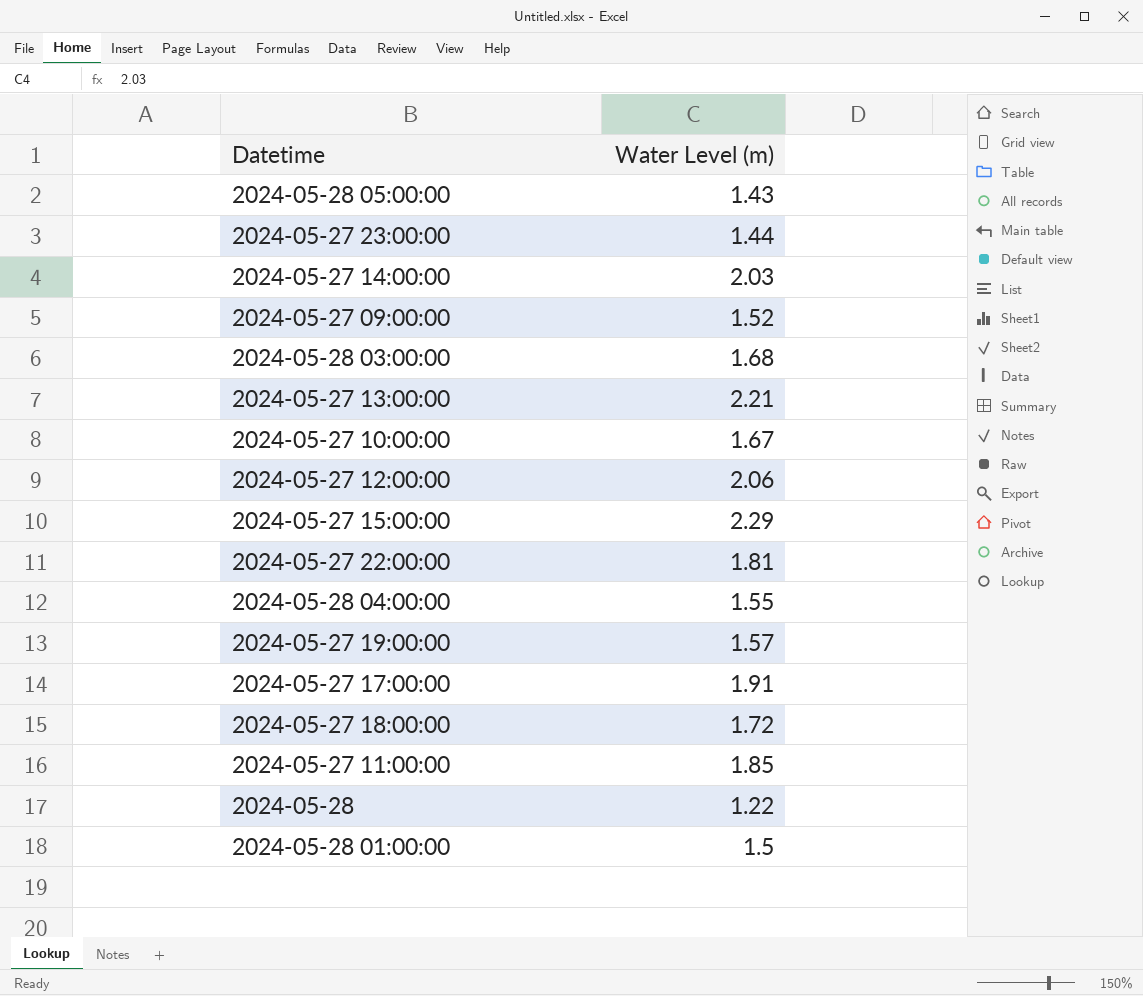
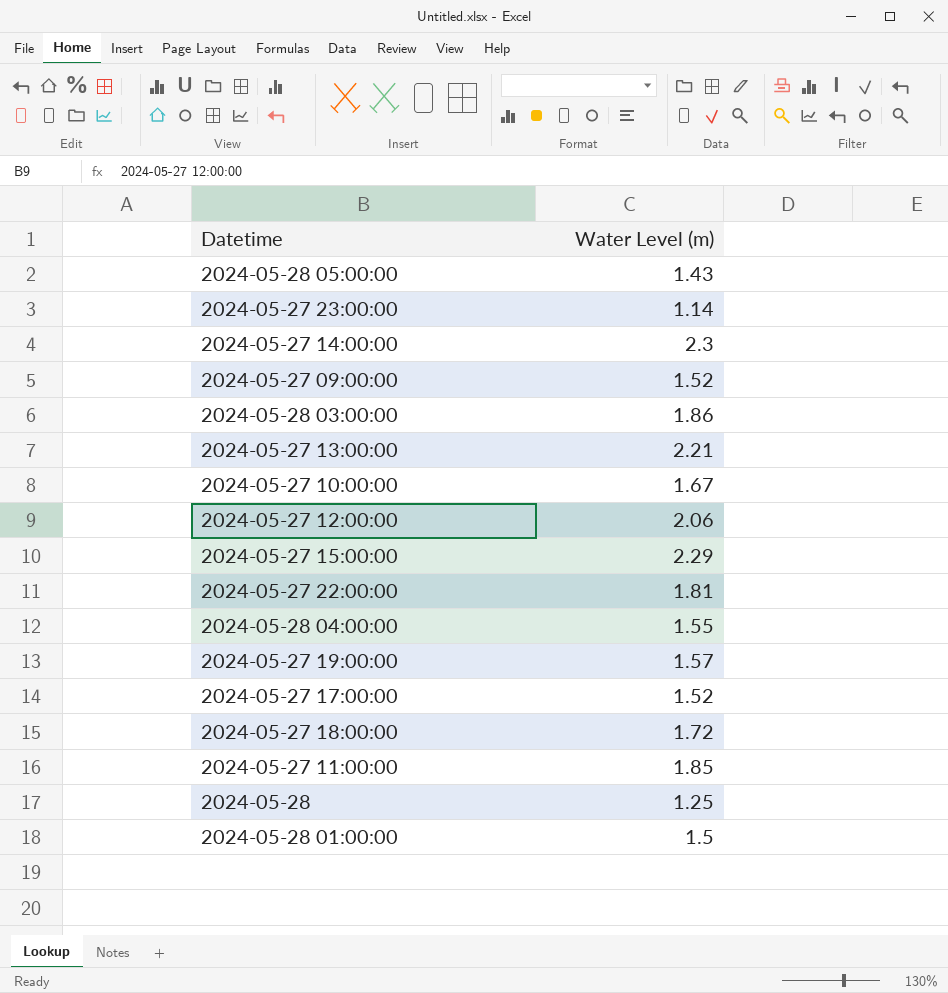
2024-05-27 23:00:00 | Water Level (m): 1.44 -> 1.14
2024-05-27 14:00:00 | Water Level (m): 2.03 -> 2.3
2024-05-28 03:00:00 | Water Level (m): 1.68 -> 1.86
2024-05-27 17:00:00 | Water Level (m): 1.91 -> 1.52
2024-05-28 | Water Level (m): 1.22 -> 1.25

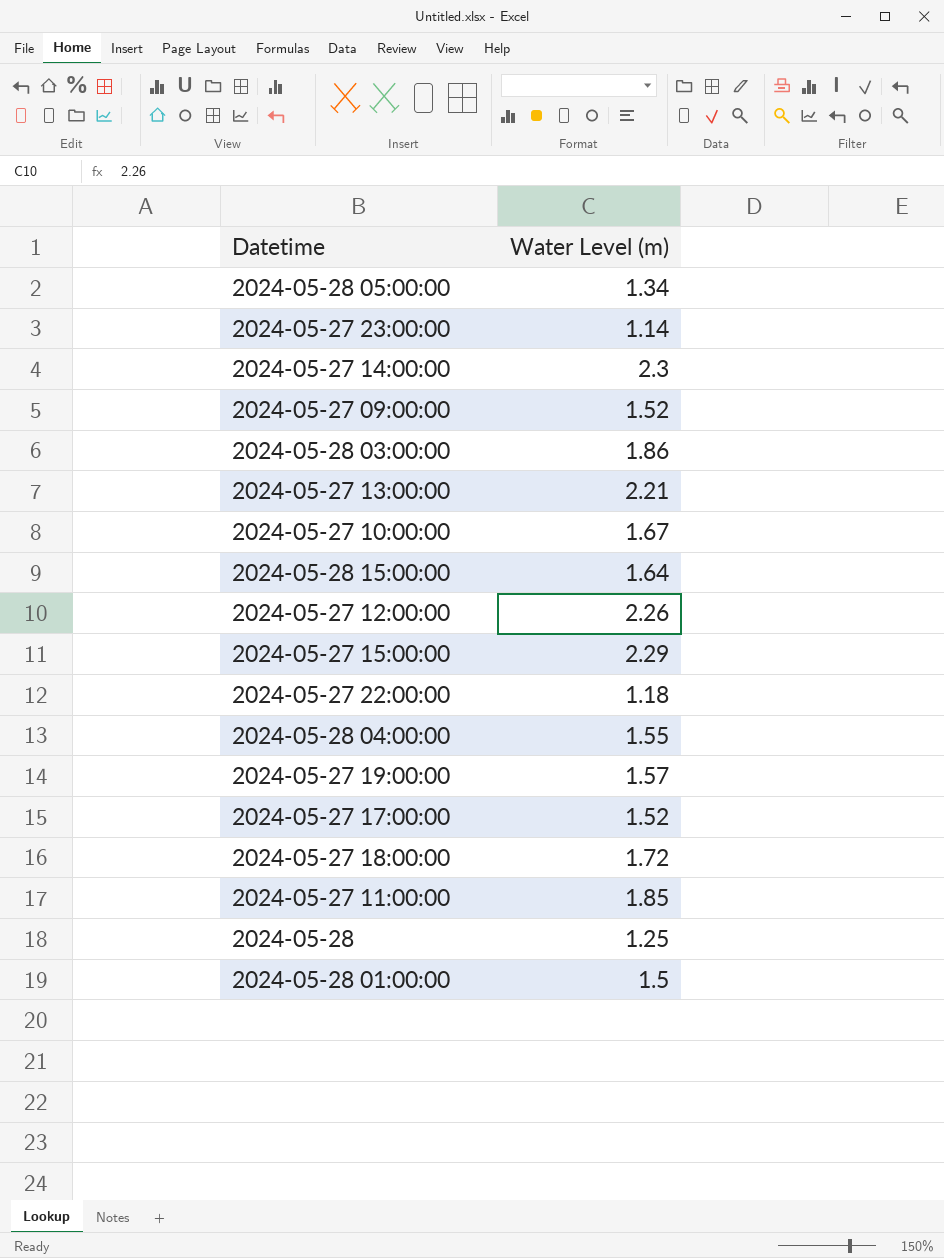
2024-05-28 05:00:00 | Water Level (m): 1.43 -> 1.34
row 2024-05-28 15:00:00: none -> 1.64
2024-05-27 12:00:00 | Water Level (m): 2.06 -> 2.26
2024-05-27 22:00:00 | Water Level (m): 1.81 -> 1.18

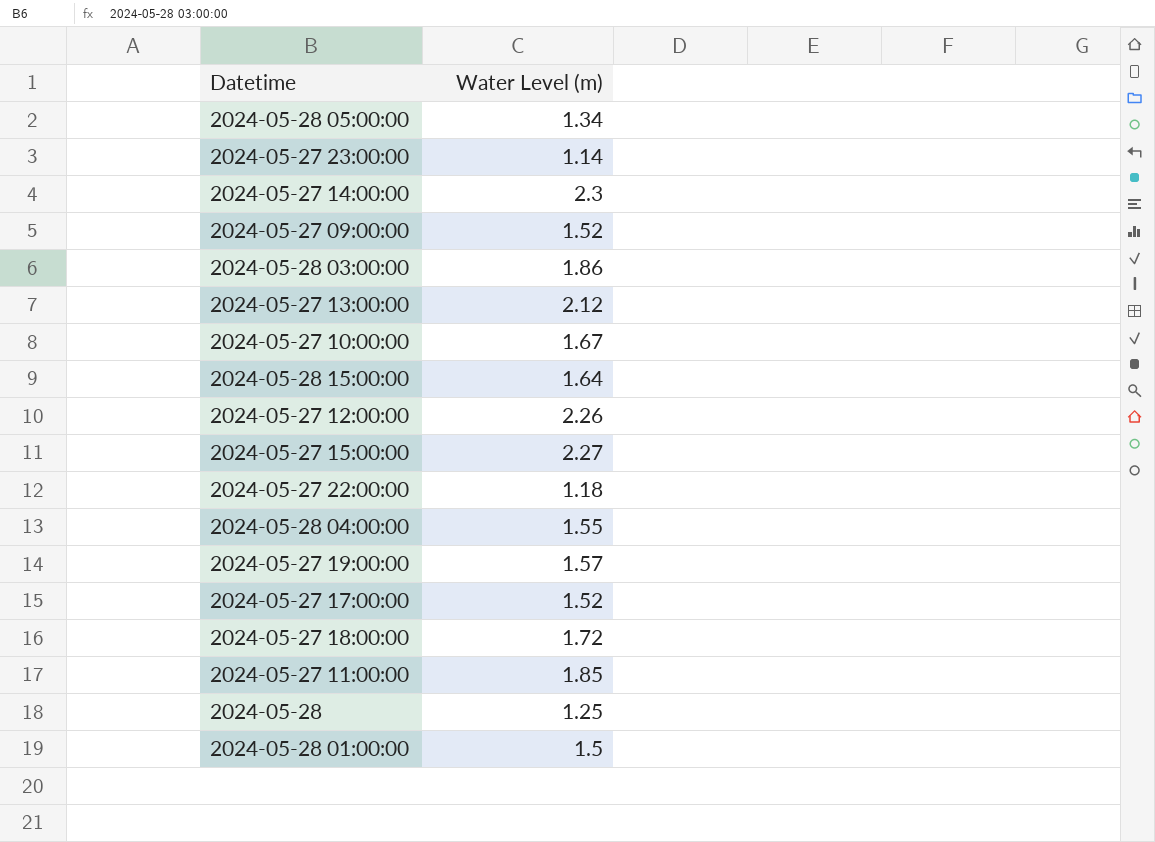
2024-05-27 13:00:00 | Water Level (m): 2.21 -> 2.12
2024-05-27 15:00:00 | Water Level (m): 2.29 -> 2.27

